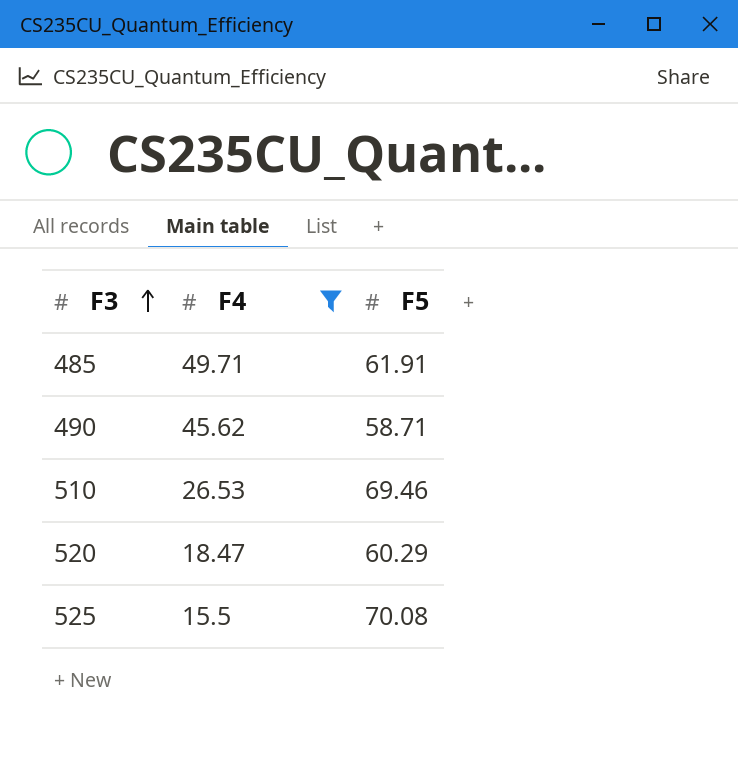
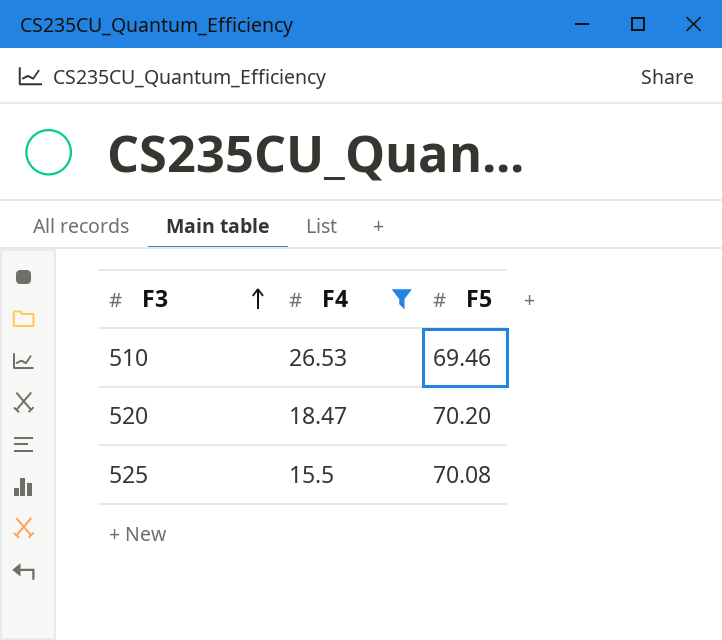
row 485: 49.71 | 61.91 -> none
row 490: 45.62 | 58.71 -> none
520 | F5: 60.29 -> 70.20

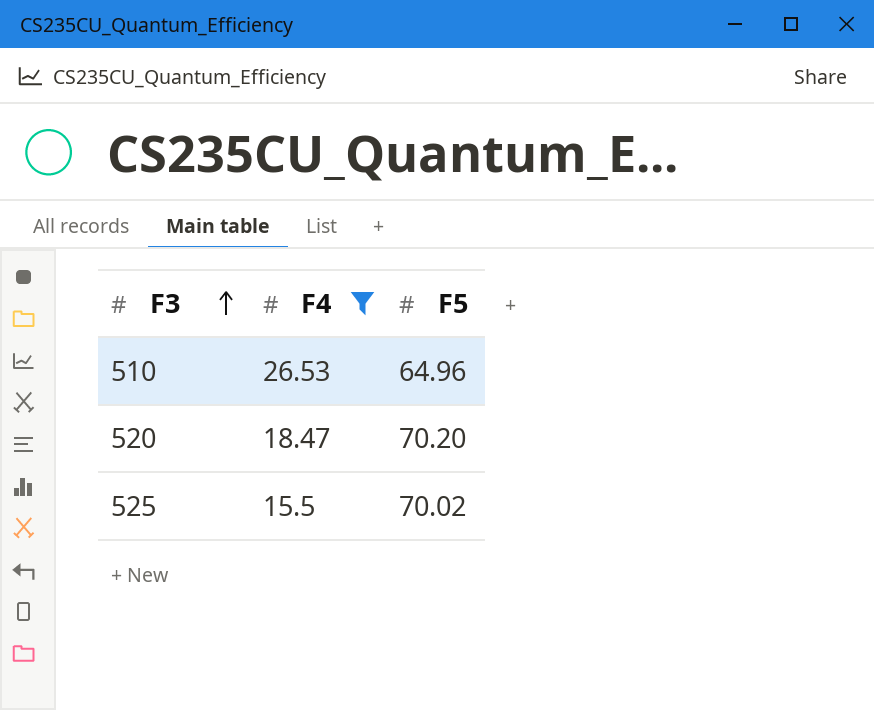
510 | F5: 69.46 -> 64.96
525 | F5: 70.08 -> 70.02

